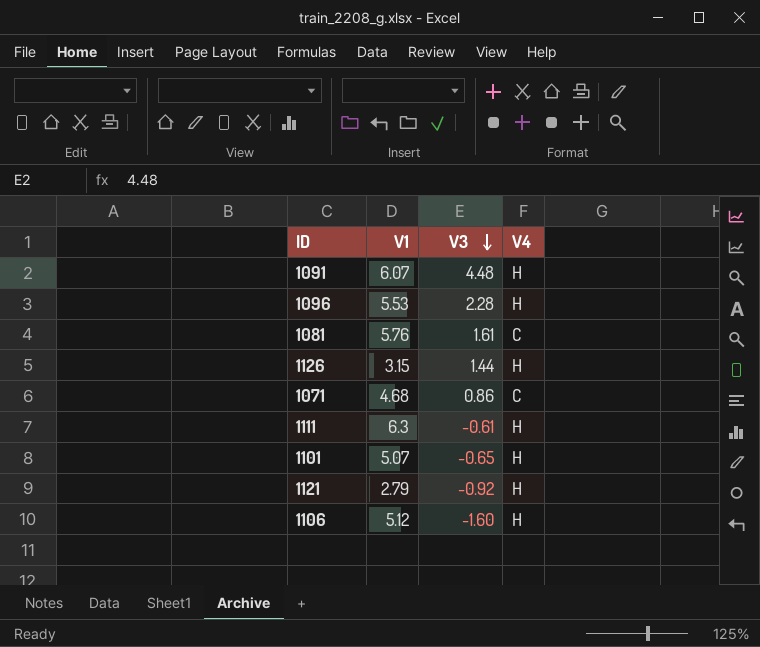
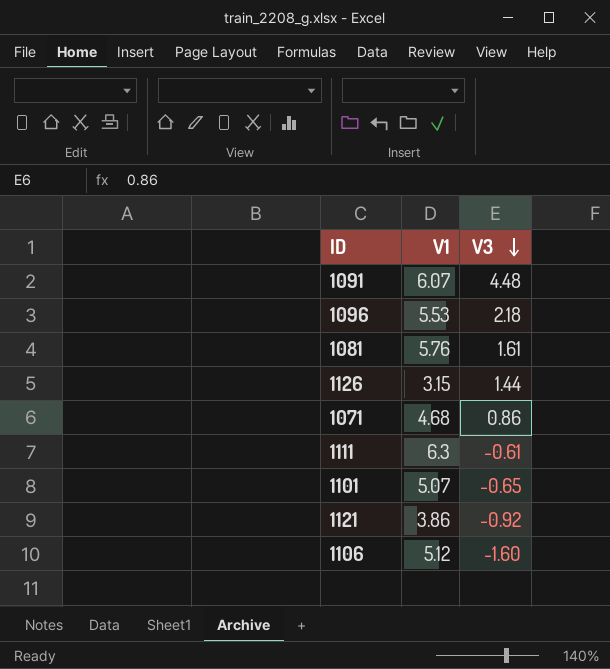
column V4 | position: 4 -> none
1096 | V3: 2.28 -> 2.18
1121 | V1: 2.79 -> 3.86

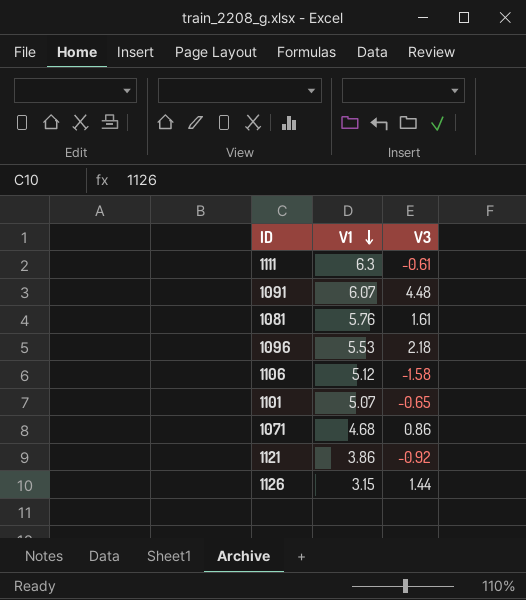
row order: V3 descending -> V1 descending
1106 | V3: -1.60 -> -1.58

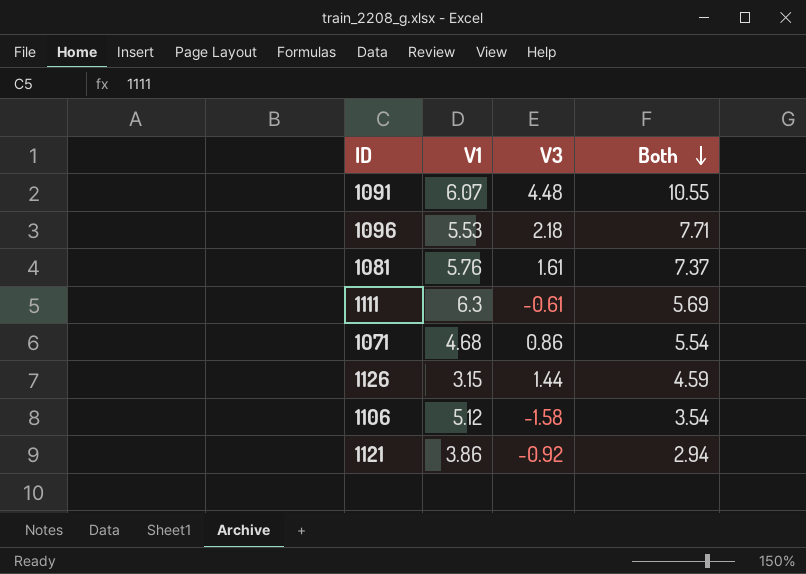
row order: V1 descending -> Both descending
column Both | formula: none -> [V1] + [V3]
row 1101: 5.07 | -0.65 -> none

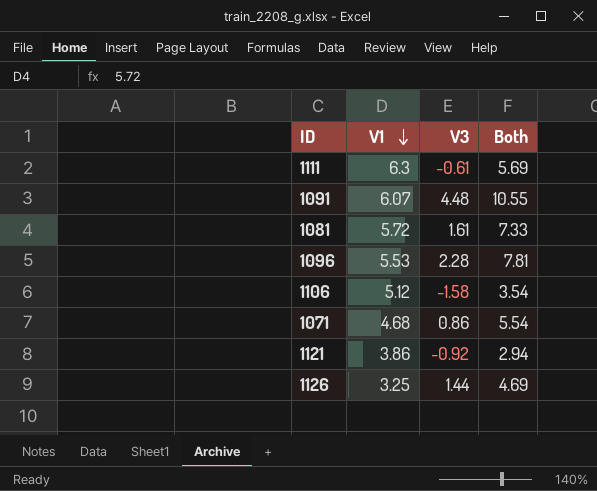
row order: Both descending -> V1 descending
1081 | V1: 5.76 -> 5.72
1081 | Both: 7.37 -> 7.33
1096 | V3: 2.18 -> 2.28
1096 | Both: 7.71 -> 7.81
1126 | V1: 3.15 -> 3.25
1126 | Both: 4.59 -> 4.69

